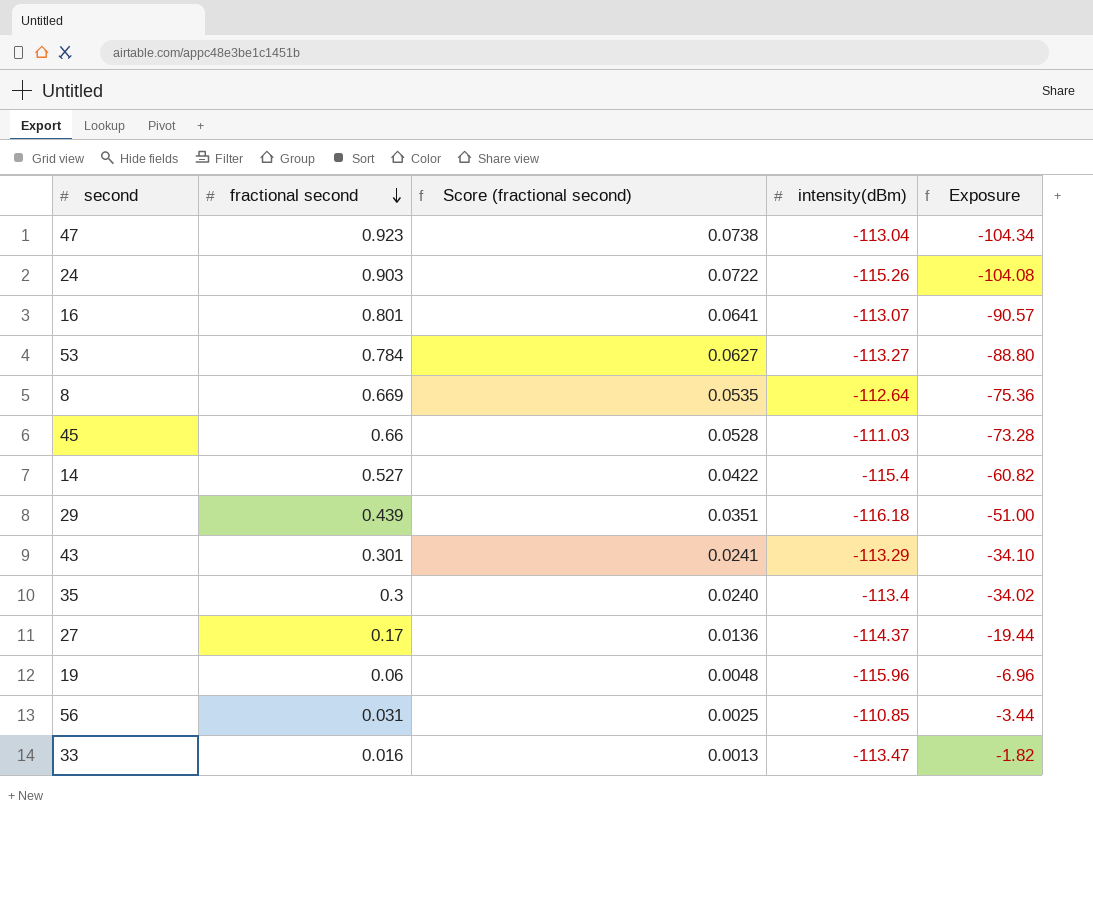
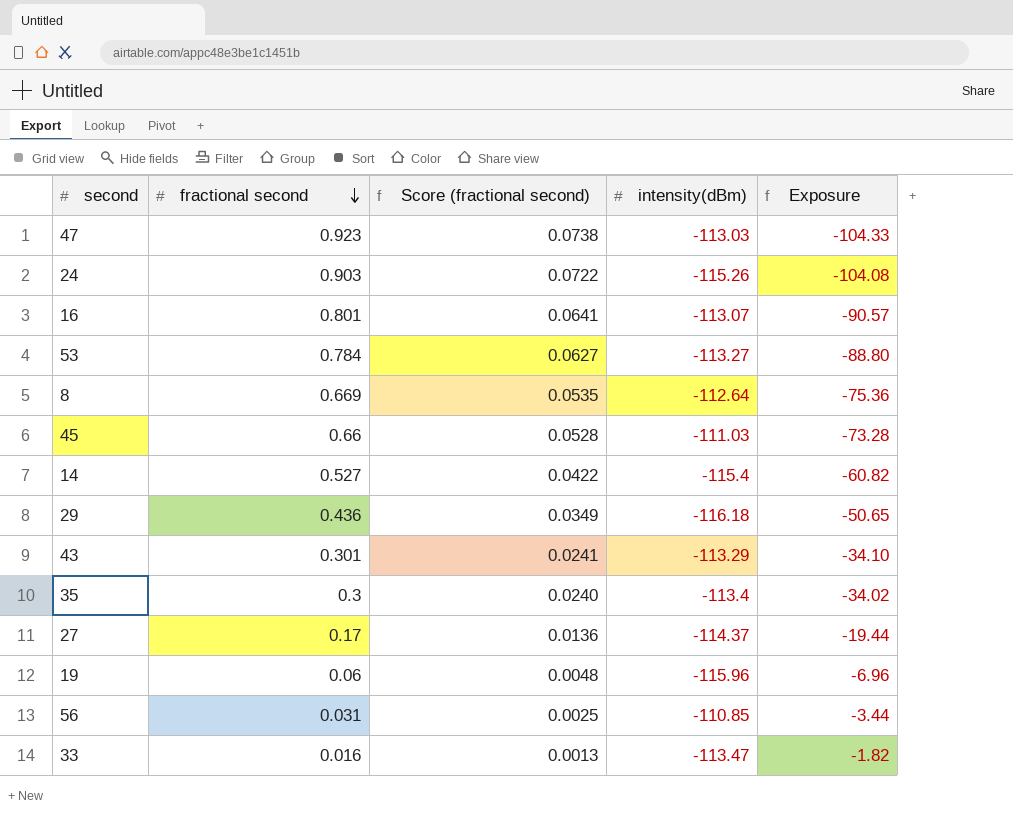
47 | intensity(dBm): -113.04 -> -113.03
47 | Exposure: -104.34 -> -104.33
29 | fractional second: 0.439 -> 0.436
29 | Score (fractional second): 0.0351 -> 0.0349
29 | Exposure: -51.00 -> -50.65

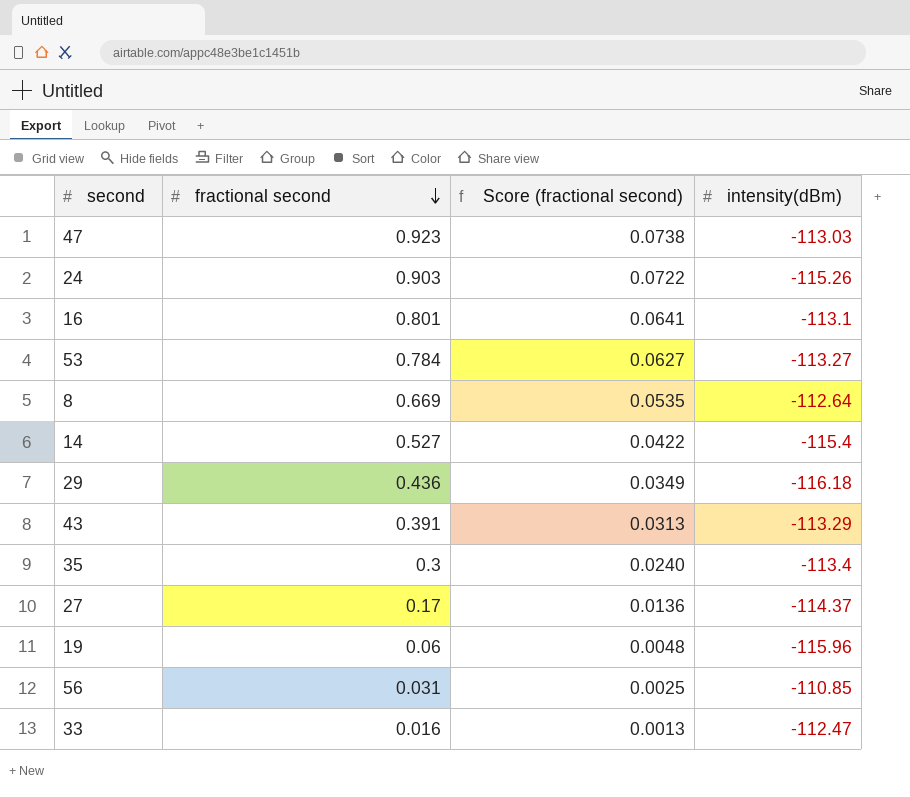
column Exposure | formula: [fractional second] * [intensity(dBm)] -> none
row 45: 0.66 | 0.0528 | -111.03 | -73.28 -> none
16 | intensity(dBm): -113.07 -> -113.1
43 | fractional second: 0.301 -> 0.391
43 | Score (fractional second): 0.0241 -> 0.0313
33 | intensity(dBm): -113.47 -> -112.47

